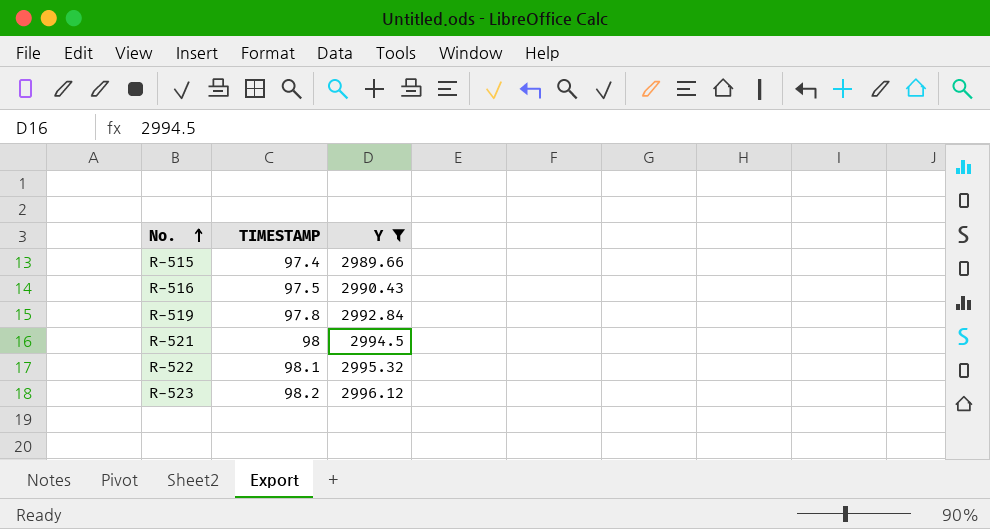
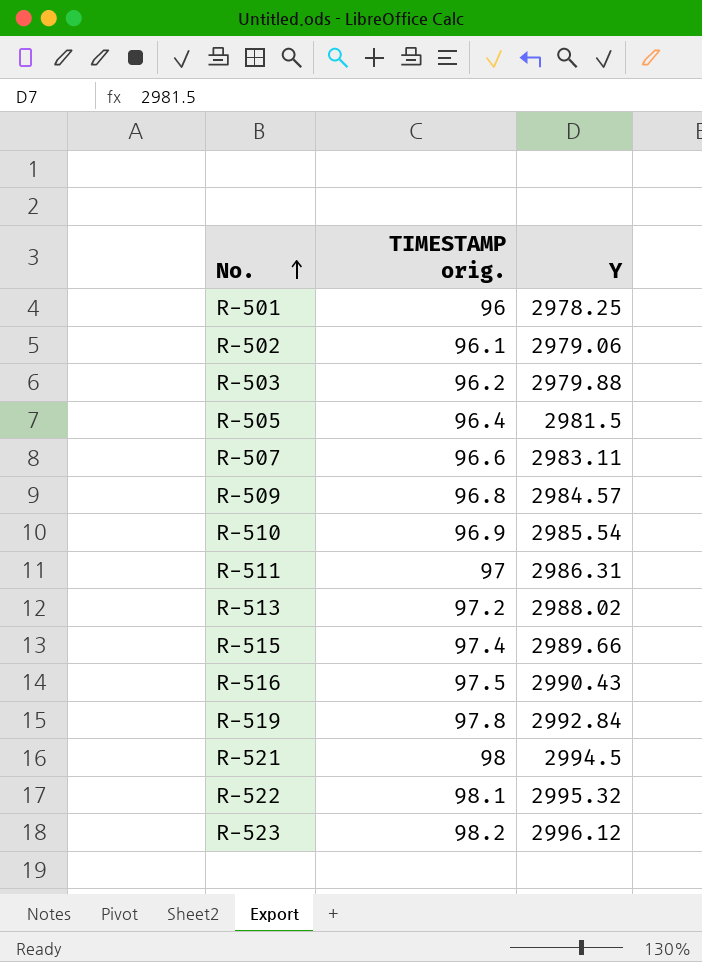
filter: Y >= 2989.66 -> none
column name: TIMESTAMP -> TIMESTAMP orig.

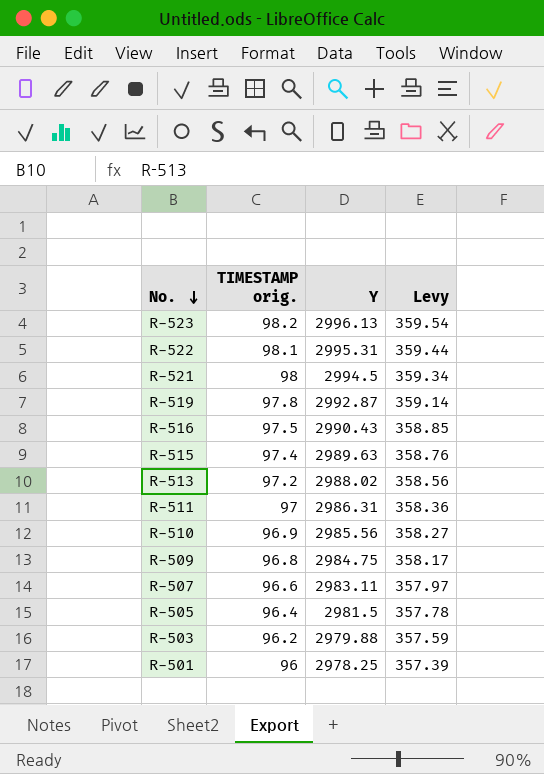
row order: No. ascending -> No. descending
column Levy | formula: none -> [Y] * 0.12
row R-502: 96.1 | 2979.06 -> none
R-523 | Y: 2996.12 -> 2996.13
R-522 | Y: 2995.32 -> 2995.31
R-519 | Y: 2992.84 -> 2992.87
R-515 | Y: 2989.66 -> 2989.63
R-510 | Y: 2985.54 -> 2985.56
R-509 | Y: 2984.57 -> 2984.75

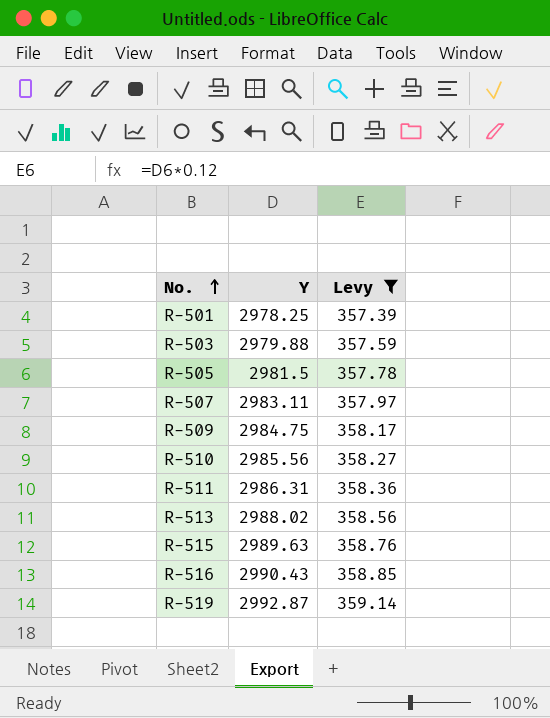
filter: none -> Levy <= 359.14
row order: No. descending -> No. ascending
column TIMESTAMP orig. | position: 2 -> none

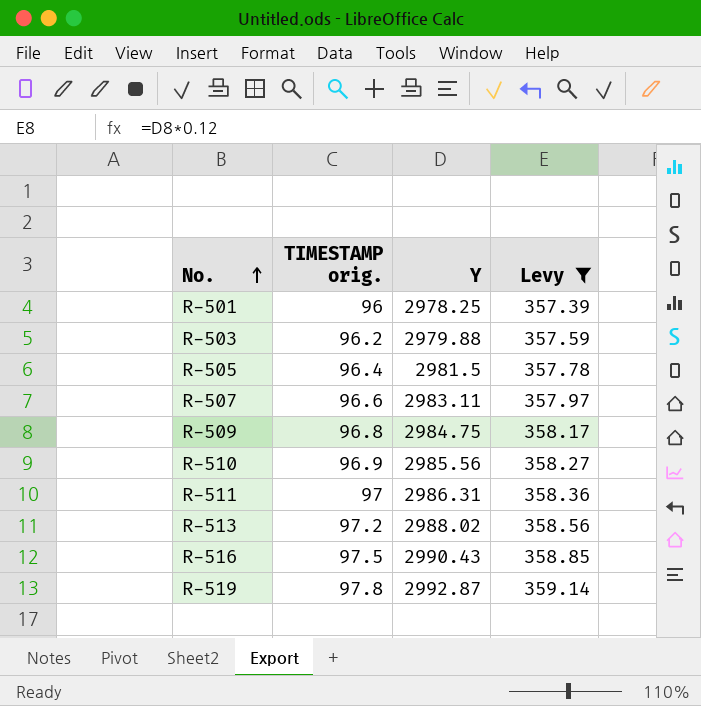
column TIMESTAMP orig. | position: none -> 2
row R-515: 2989.63 | 358.76 -> none

